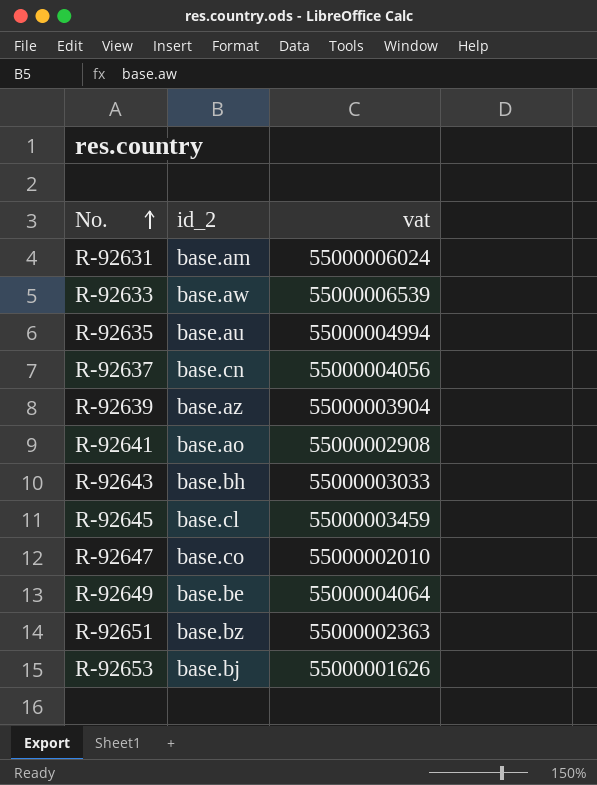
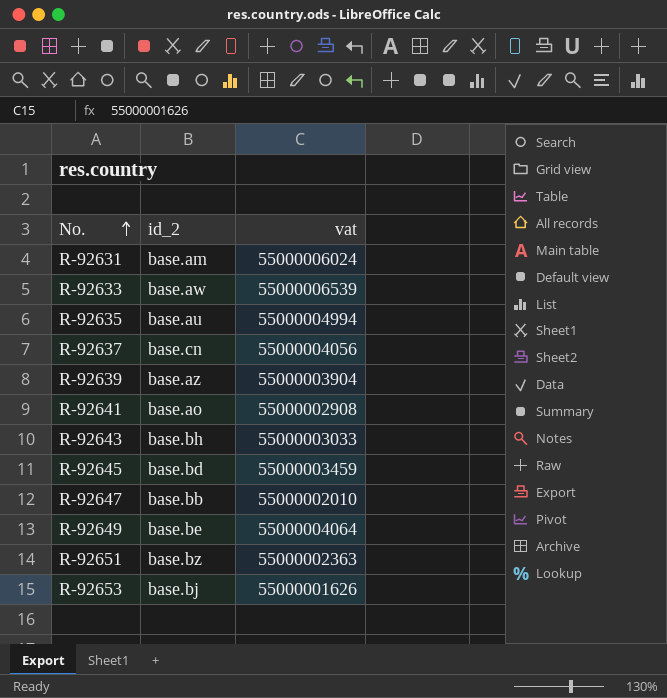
R-92645 | id_2: base.cl -> base.bd
R-92647 | id_2: base.co -> base.bb

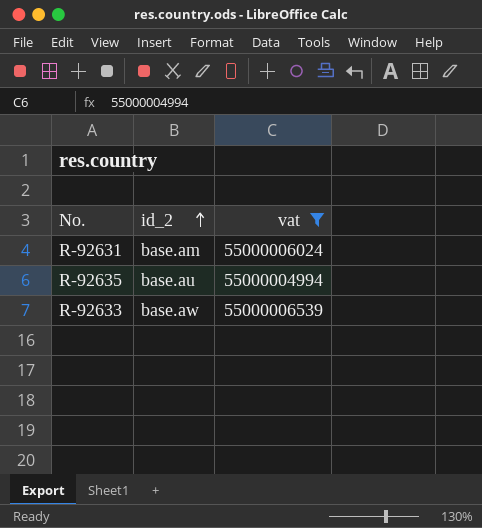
filter: none -> vat >= 55000004994
row order: No. ascending -> id_2 ascending

